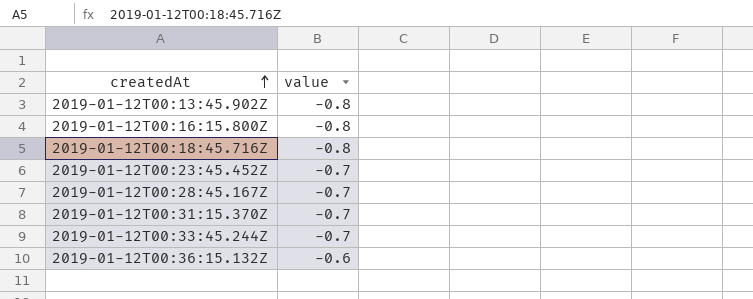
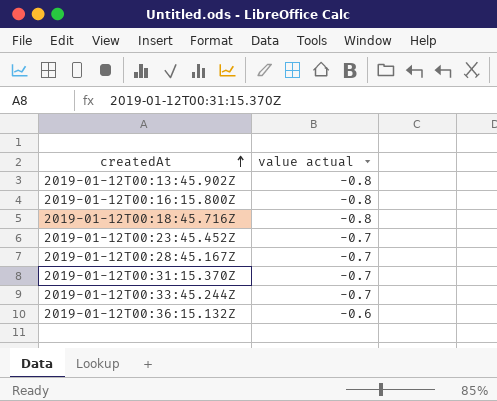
column name: value -> value actual

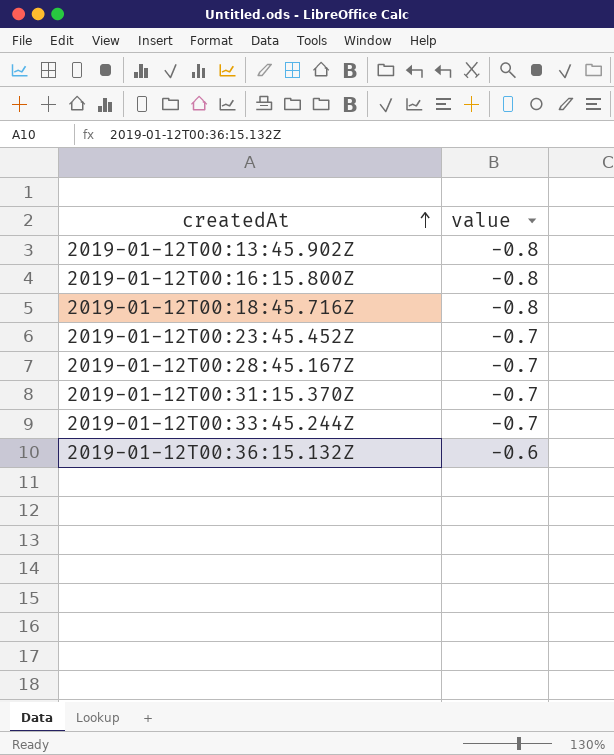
column name: value actual -> value

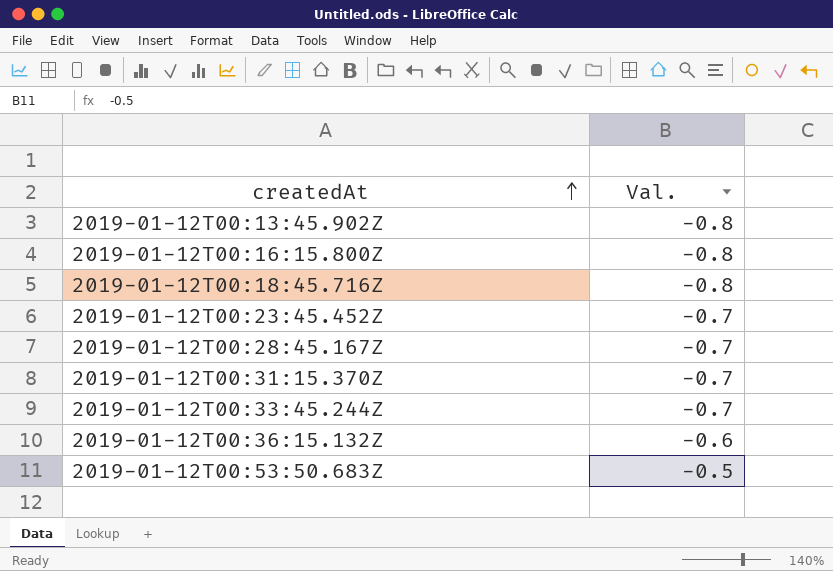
column name: value -> Val.
row 2019-01-12T00:53:50.683Z: none -> -0.5

